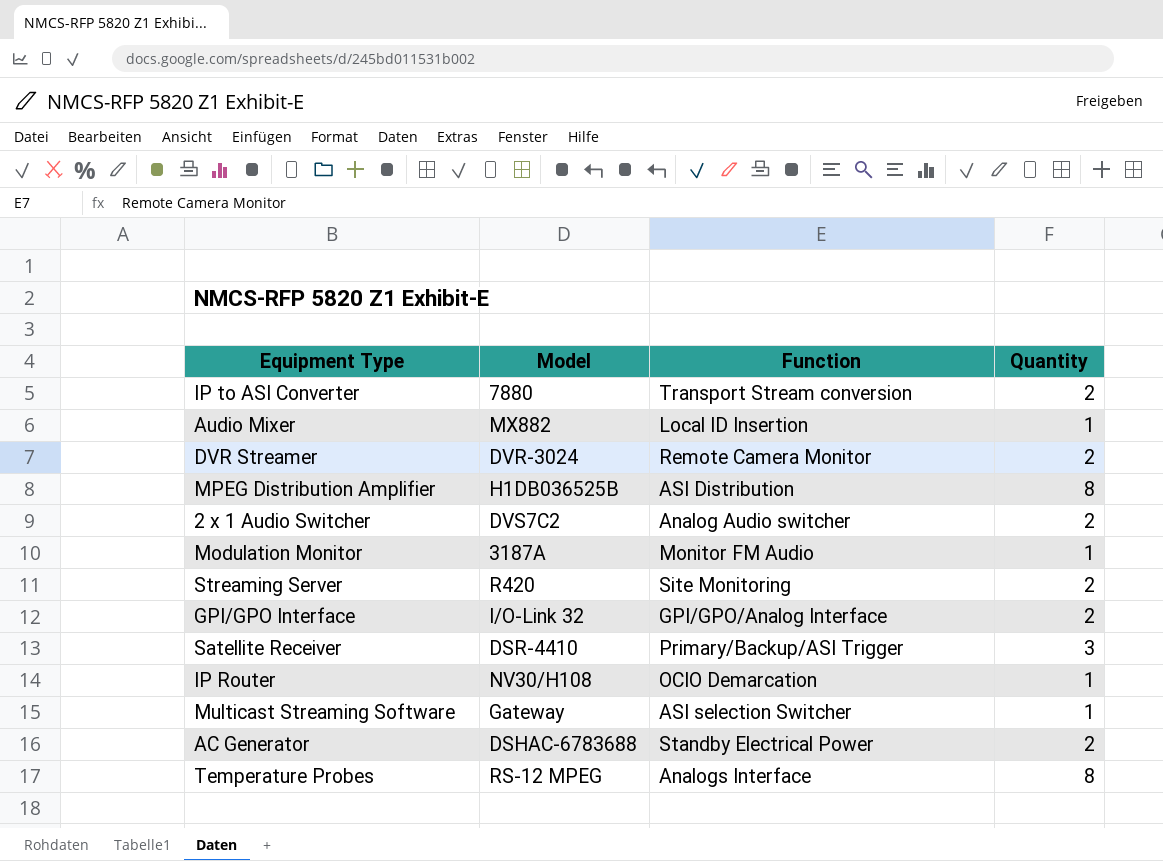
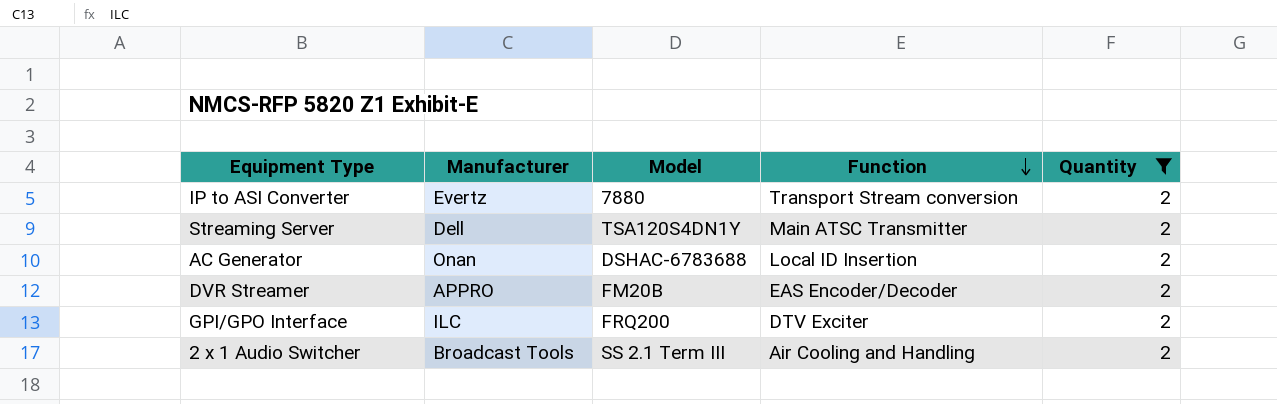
filter: none -> Quantity = 2
row order: none -> Function descending
column Manufacturer | position: none -> 2
Streaming Server | Model: R420 -> TSA120S4DN1Y
Streaming Server | Function: Site Monitoring -> Main ATSC Transmitter
AC Generator | Function: Standby Electrical Power -> Local ID Insertion
DVR Streamer | Model: DVR-3024 -> FM20B
DVR Streamer | Function: Remote Camera Monitor -> EAS Encoder/Decoder
GPI/GPO Interface | Model: I/O-Link 32 -> FRQ200
GPI/GPO Interface | Function: GPI/GPO/Analog Interface -> DTV Exciter
2 x 1 Audio Switcher | Model: DVS7C2 -> SS 2.1 Term III
2 x 1 Audio Switcher | Function: Analog Audio switcher -> Air Cooling and Handling

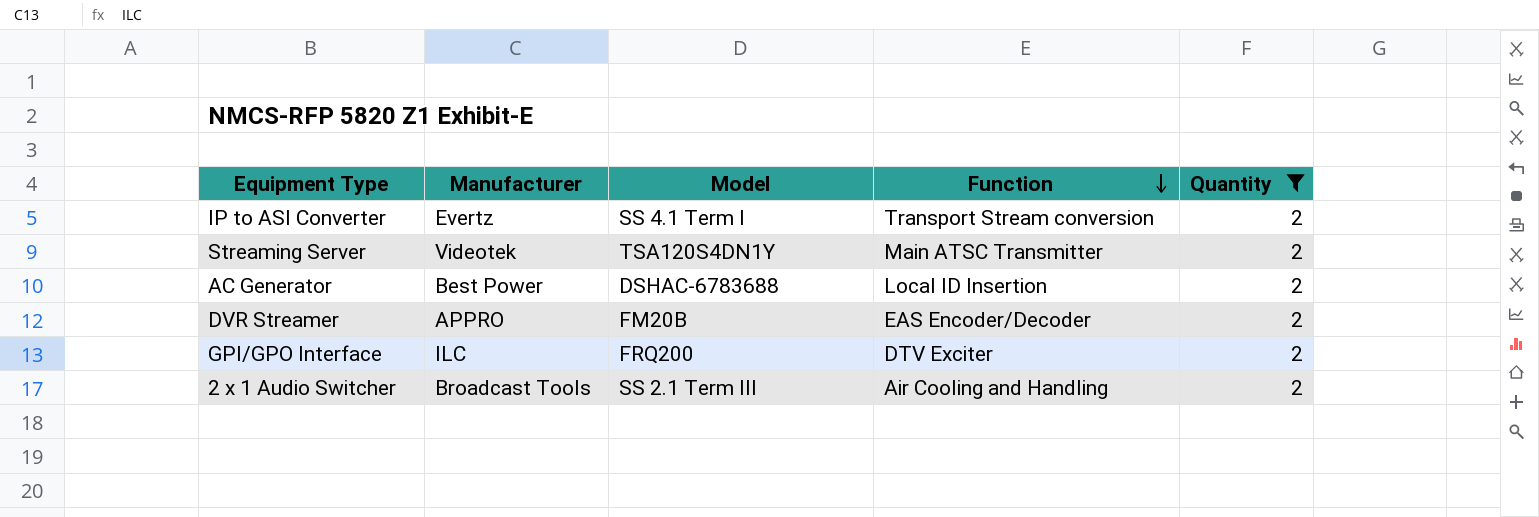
IP to ASI Converter | Model: 7880 -> SS 4.1 Term I
Streaming Server | Manufacturer: Dell -> Videotek
AC Generator | Manufacturer: Onan -> Best Power

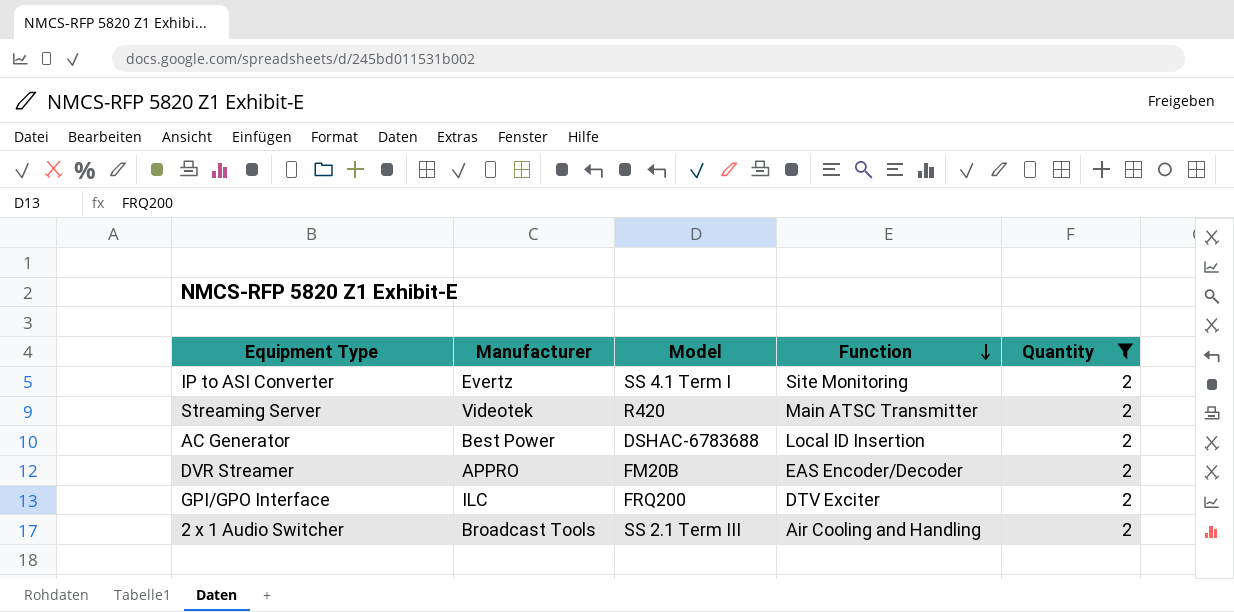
IP to ASI Converter | Function: Transport Stream conversion -> Site Monitoring
Streaming Server | Model: TSA120S4DN1Y -> R420

